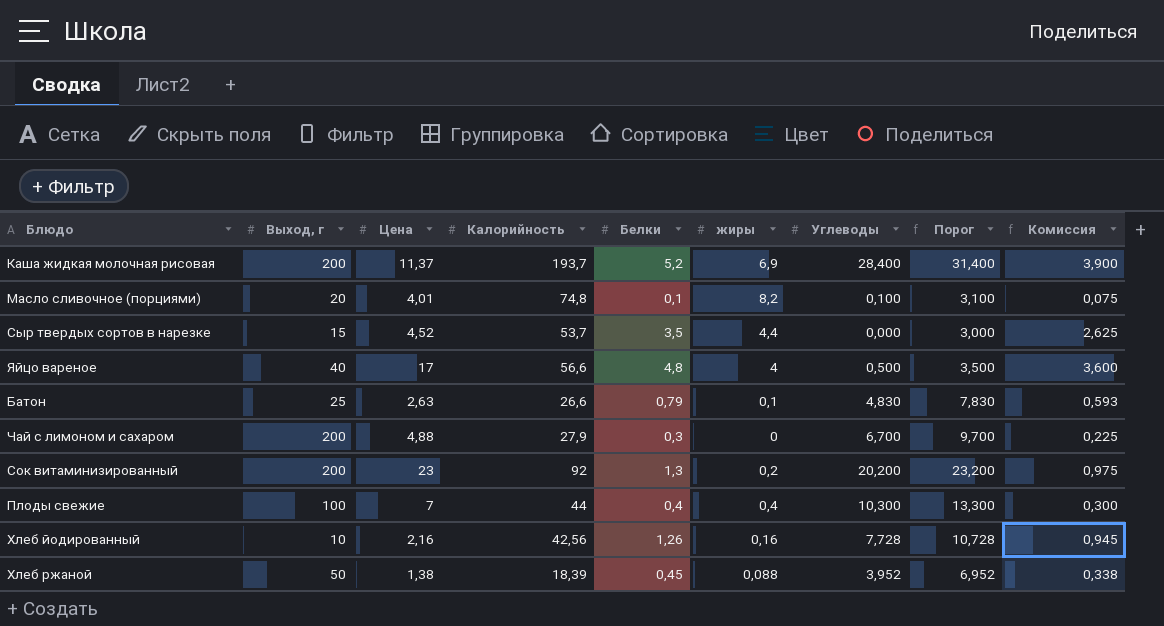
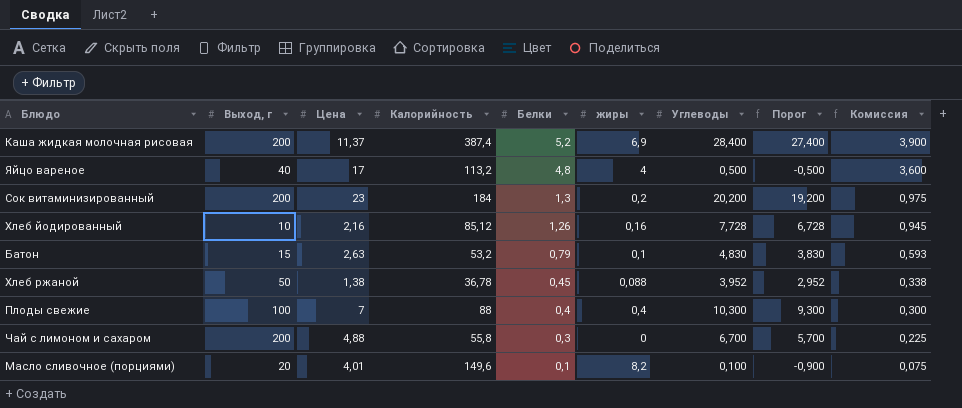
row order: none -> Белки descending
column Порог | formula: [Углеводы] + 3 -> [Углеводы] - 1
row Сыр твердых сортов в нарезке: 15 | 4,52 | 53,7 | 3,5 | 4,4 | 0,000 | 3,000 | 2,625 -> none
Каша жидкая молочная рисовая | Калорийность: 193,7 -> 387,4
Яйцо вареное | Калорийность: 56,6 -> 113,2
Сок витаминизированный | Калорийность: 92 -> 184
Хлеб йодированный | Калорийность: 42,56 -> 85,12
Батон | Выход, г: 25 -> 15
Батон | Калорийность: 26,6 -> 53,2
Хлеб ржаной | Калорийность: 18,39 -> 36,78
Плоды свежие | Калорийность: 44 -> 88
Чай с лимоном и сахаром | Калорийность: 27,9 -> 55,8
Масло сливочное (порциями) | Калорийность: 74,8 -> 149,6

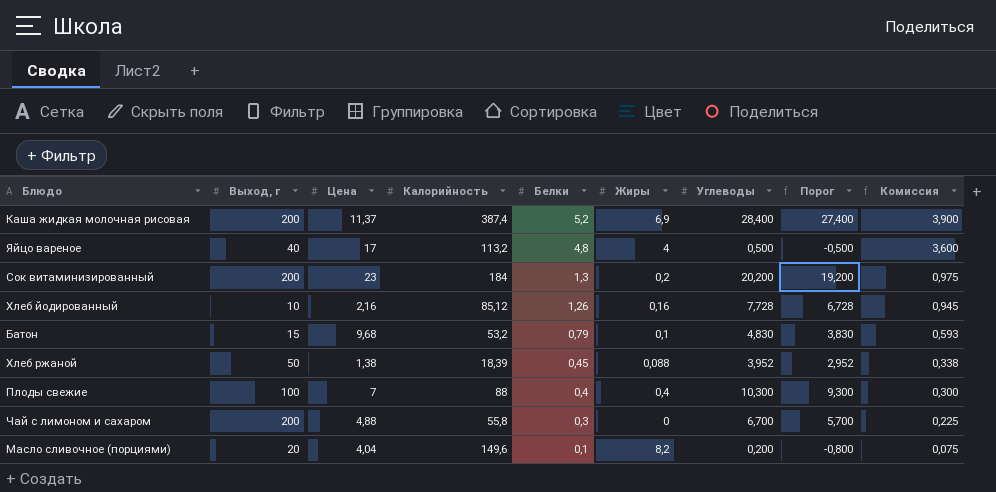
column name: жиры -> Жиры
Батон | Цена: 2,63 -> 9,68
Хлеб ржаной | Калорийность: 36,78 -> 18,39
Масло сливочное (порциями) | Цена: 4,01 -> 4,04
Масло сливочное (порциями) | Углеводы: 0,100 -> 0,200
Масло сливочное (порциями) | Порог: -0,900 -> -0,800

